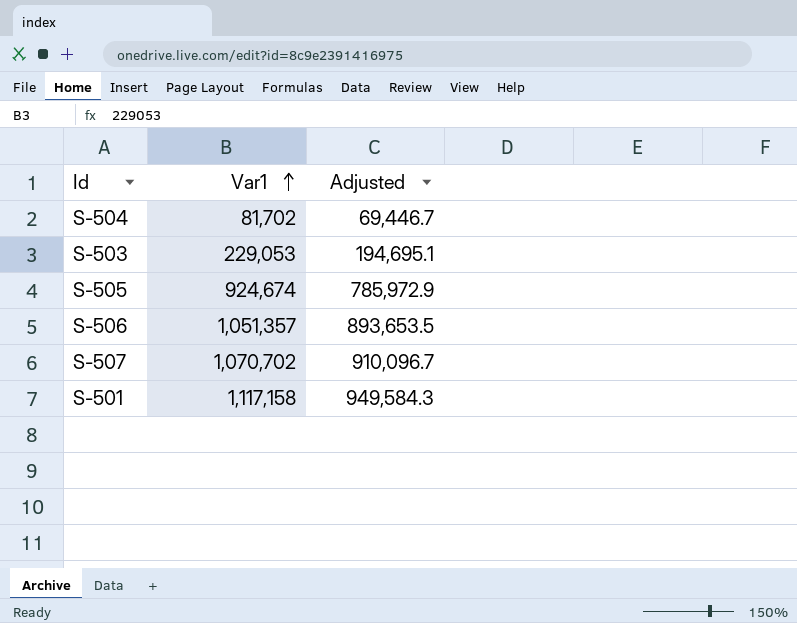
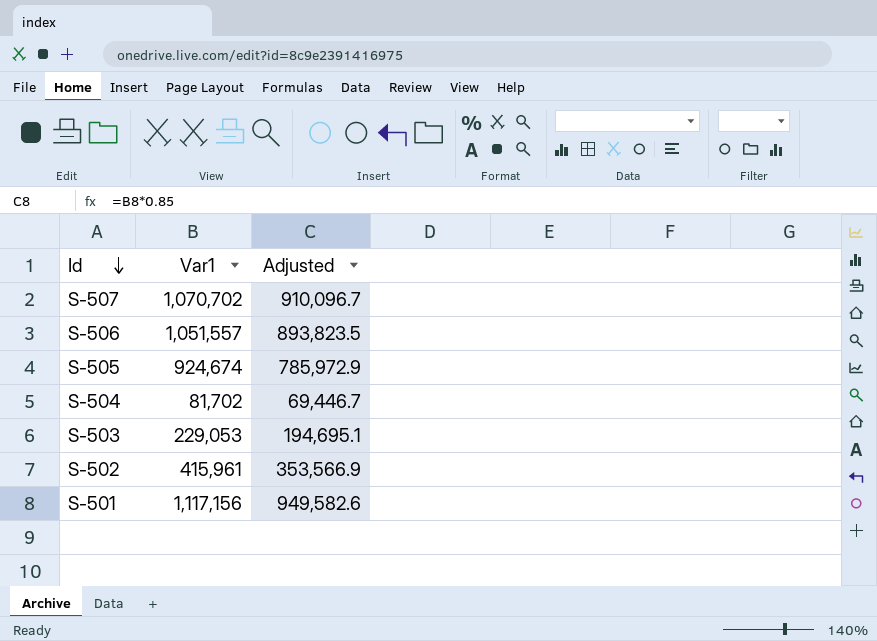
row order: Var1 ascending -> Id descending
S-506 | Var1: 1,051,357 -> 1,051,557
S-506 | Adjusted: 893,653.5 -> 893,823.5
row S-502: none -> 415,961 | 353,566.9
S-501 | Var1: 1,117,158 -> 1,117,156
S-501 | Adjusted: 949,584.3 -> 949,582.6

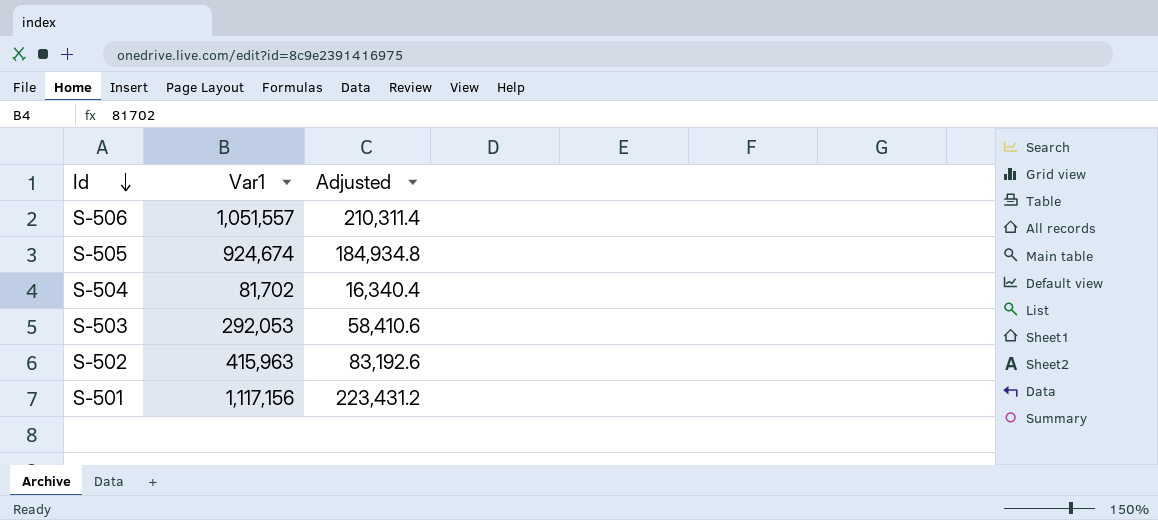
column Adjusted | formula: [Var1] * 0.85 -> [Var1] * 0.2
row S-507: 1,070,702 | 910,096.7 -> none
S-503 | Var1: 229,053 -> 292,053
S-502 | Var1: 415,961 -> 415,963

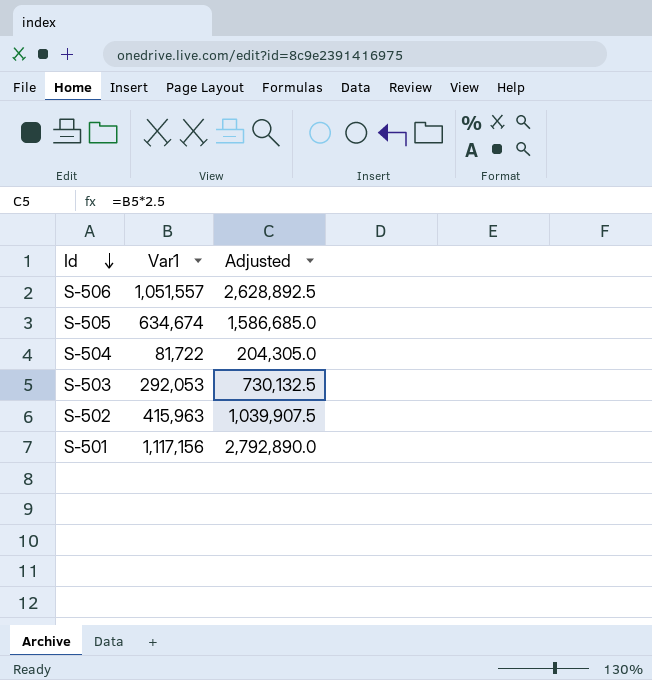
column Adjusted | formula: [Var1] * 0.2 -> [Var1] * 2.5
S-505 | Var1: 924,674 -> 634,674
S-504 | Var1: 81,702 -> 81,722

